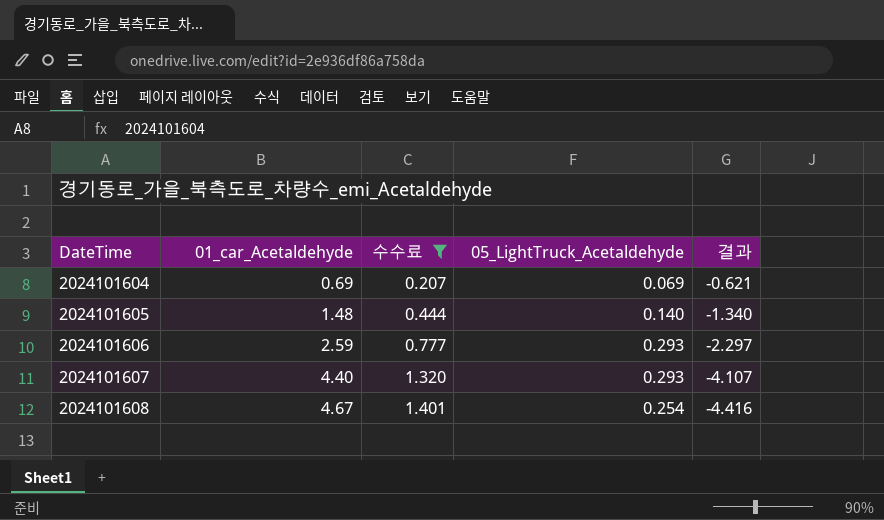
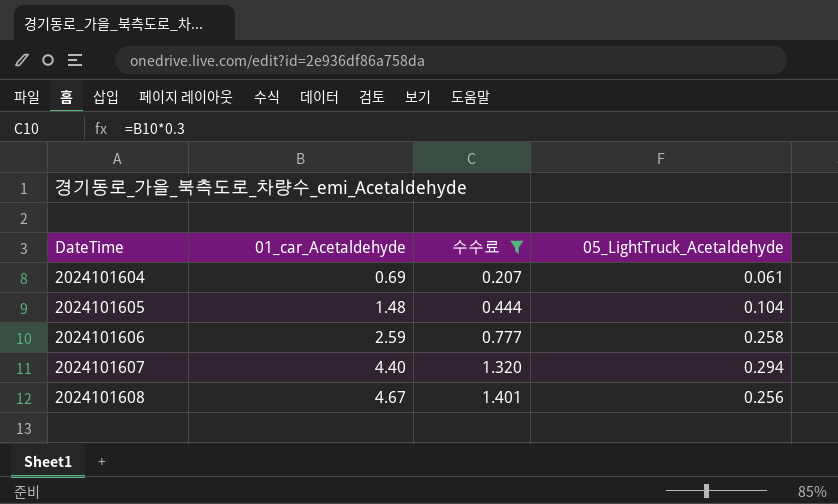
column 결과 | formula: [05_LightTruck_Acetaldehyde] - [01_car_Acetaldehyde] -> none
2024101604 | 05_LightTruck_Acetaldehyde: 0.069 -> 0.061
2024101605 | 05_LightTruck_Acetaldehyde: 0.140 -> 0.104
2024101606 | 05_LightTruck_Acetaldehyde: 0.293 -> 0.258
2024101607 | 05_LightTruck_Acetaldehyde: 0.293 -> 0.294
2024101608 | 05_LightTruck_Acetaldehyde: 0.254 -> 0.256

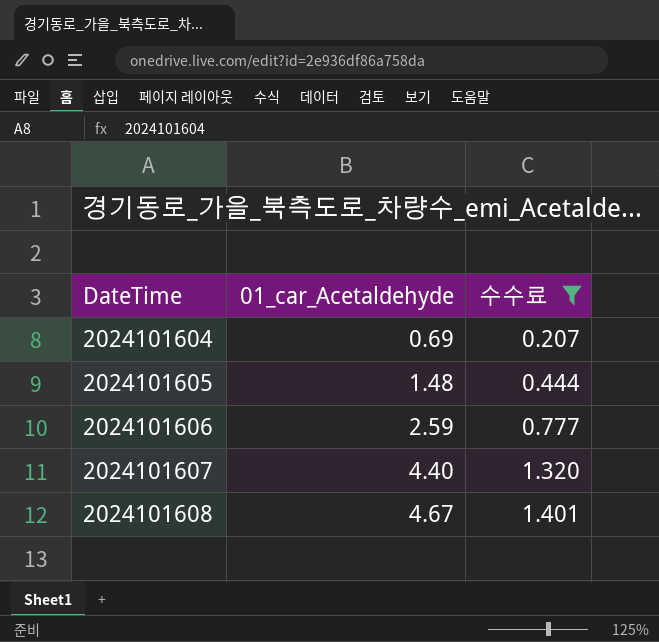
column 05_LightTruck_Acetaldehyde | position: 4 -> none

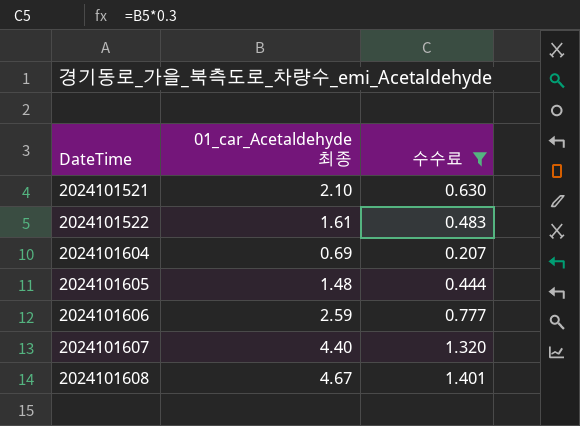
column name: 01_car_Acetaldehyde -> 01_car_Acetaldehyde 최종
row 2024101521: none -> 2.10 | 0.630
row 2024101522: none -> 1.61 | 0.483

